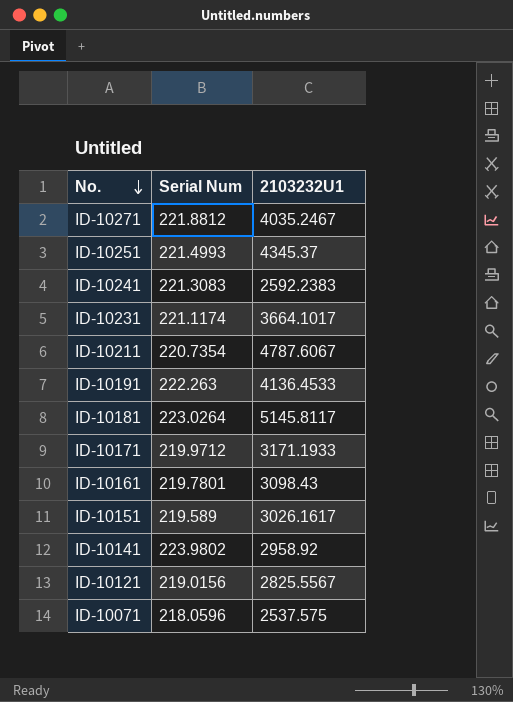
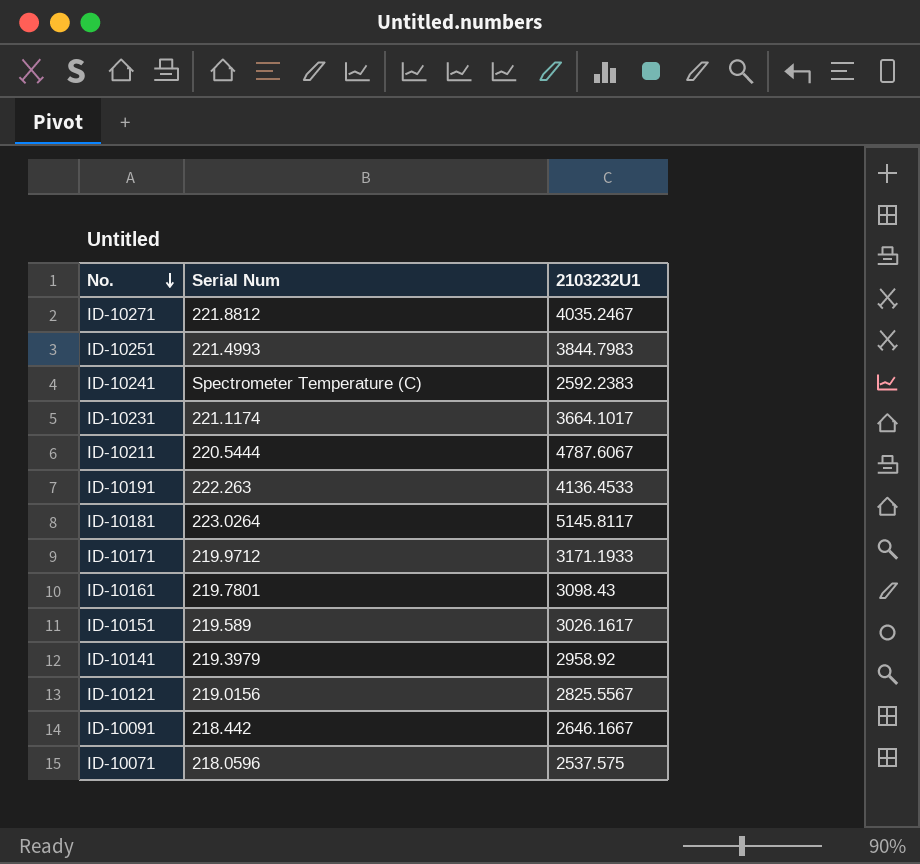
ID-10251 | 2103232U1: 4345.37 -> 3844.7983
ID-10241 | Serial Num: 221.3083 -> Spectrometer Temperature (C)
ID-10211 | Serial Num: 220.7354 -> 220.5444
ID-10141 | Serial Num: 223.9802 -> 219.3979
row ID-10091: none -> 218.442 | 2646.1667

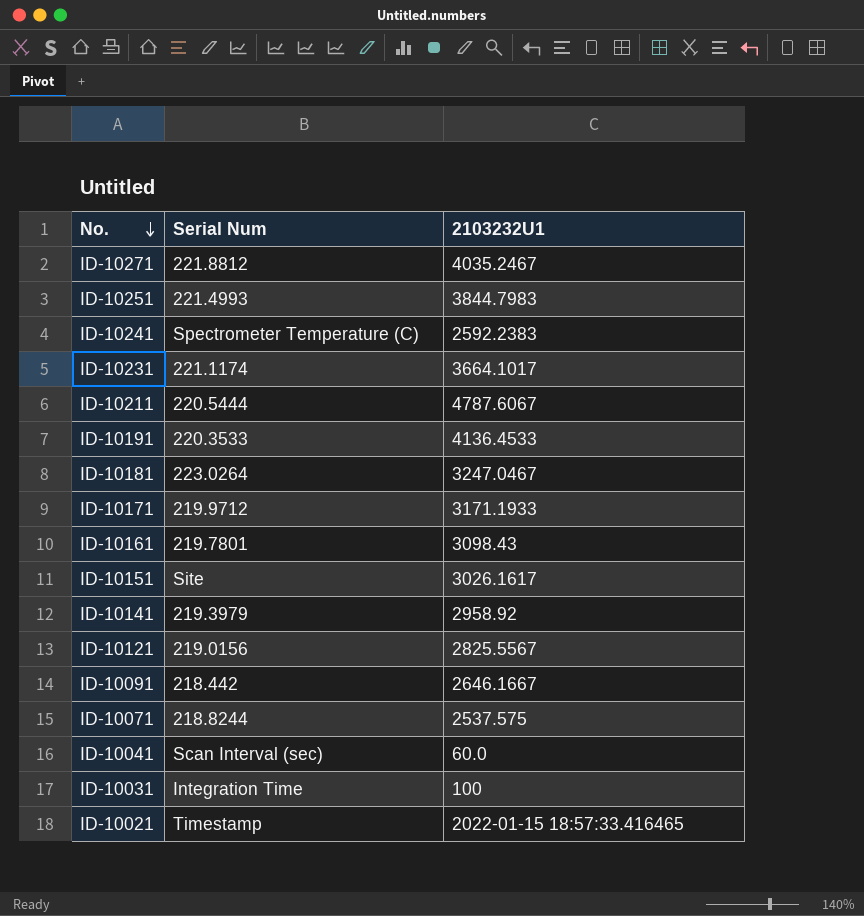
ID-10191 | Serial Num: 222.263 -> 220.3533
ID-10181 | 2103232U1: 5145.8117 -> 3247.0467
ID-10151 | Serial Num: 219.589 -> Site
ID-10071 | Serial Num: 218.0596 -> 218.8244
row ID-10041: none -> Scan Interval (sec) | 60.0
row ID-10031: none -> Integration Time | 100
row ID-10021: none -> Timestamp | 2022-01-15 18:57:33.416465

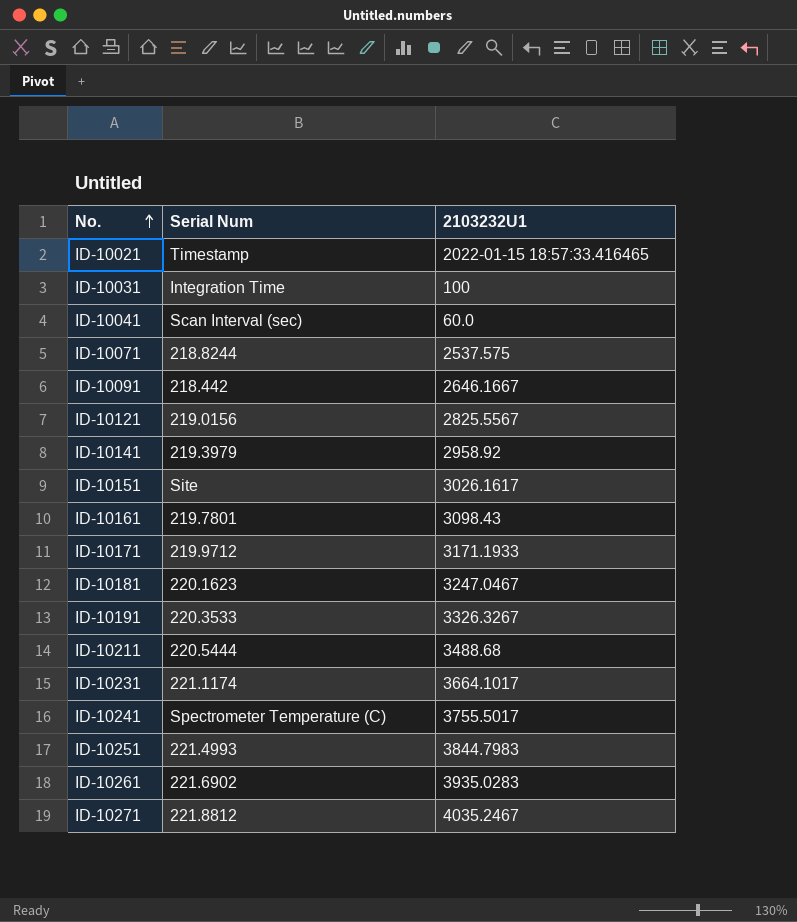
row order: No. descending -> No. ascending
ID-10181 | Serial Num: 223.0264 -> 220.1623
ID-10191 | 2103232U1: 4136.4533 -> 3326.3267
ID-10211 | 2103232U1: 4787.6067 -> 3488.68
ID-10241 | 2103232U1: 2592.2383 -> 3755.5017
row ID-10261: none -> 221.6902 | 3935.0283

